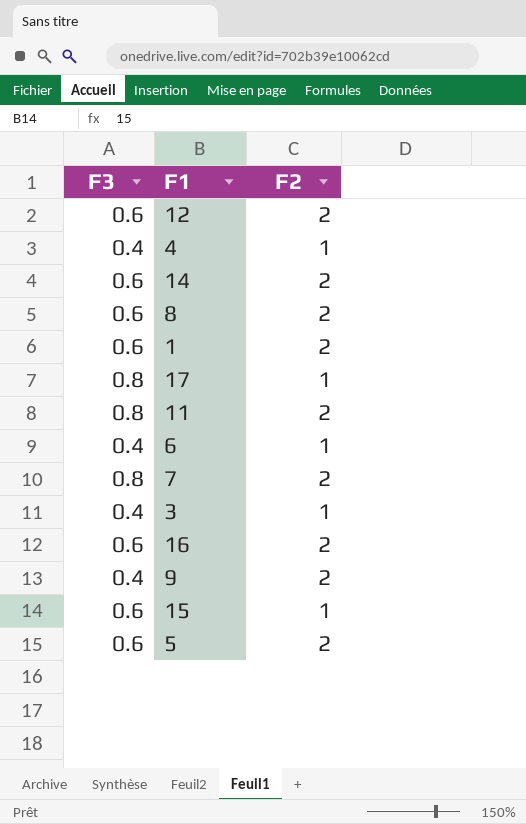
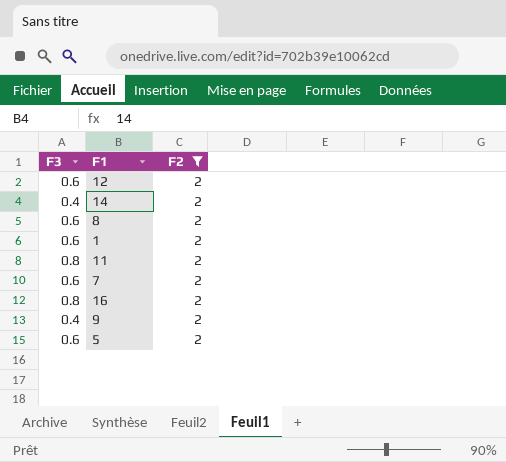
filter: none -> F2 = 2
14 | F3: 0.6 -> 0.4
7 | F3: 0.8 -> 0.6
16 | F3: 0.6 -> 0.8

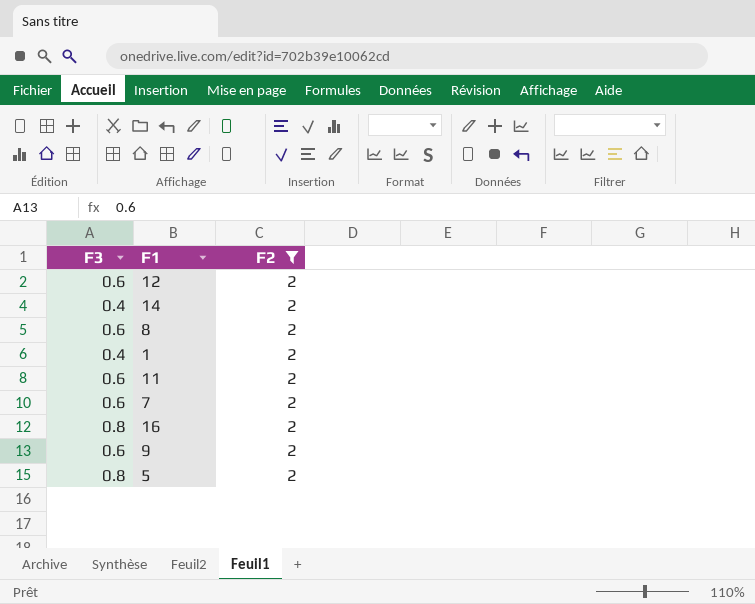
1 | F3: 0.6 -> 0.4
11 | F3: 0.8 -> 0.6
9 | F3: 0.4 -> 0.6
5 | F3: 0.6 -> 0.8

